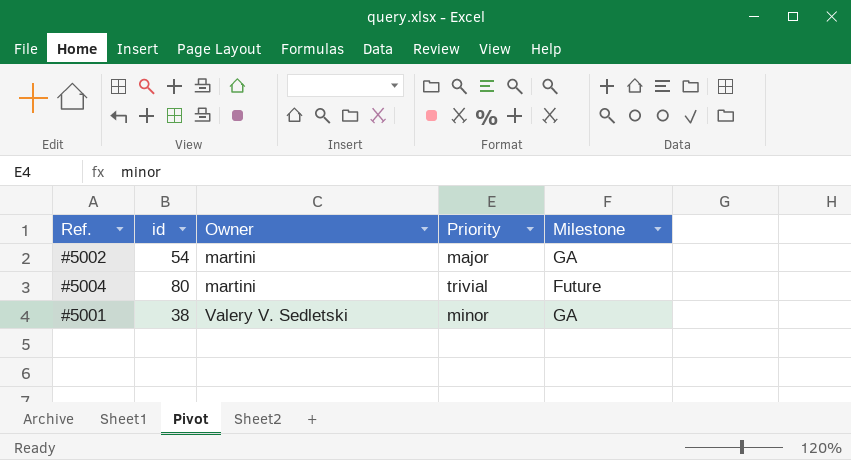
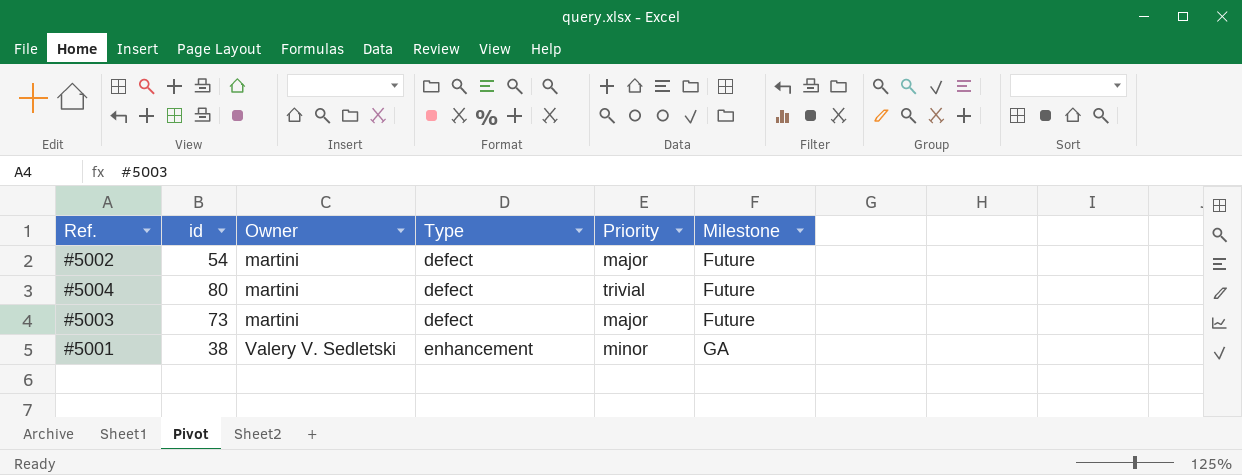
column Type | position: none -> 4
#5002 | Milestone: GA -> Future
row #5003: none -> 73 | martini | defect | major | Future

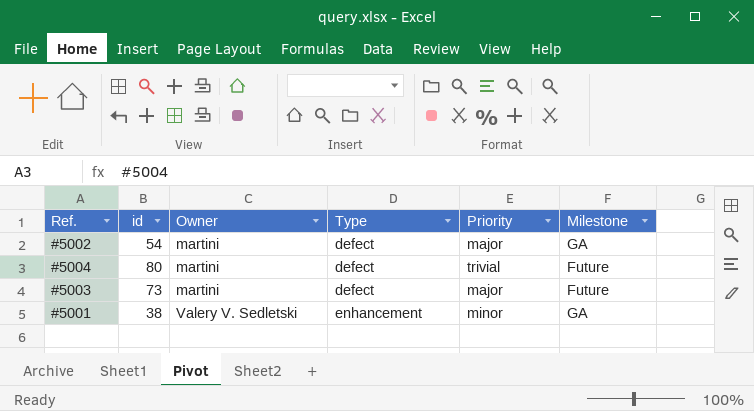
#5002 | Milestone: Future -> GA

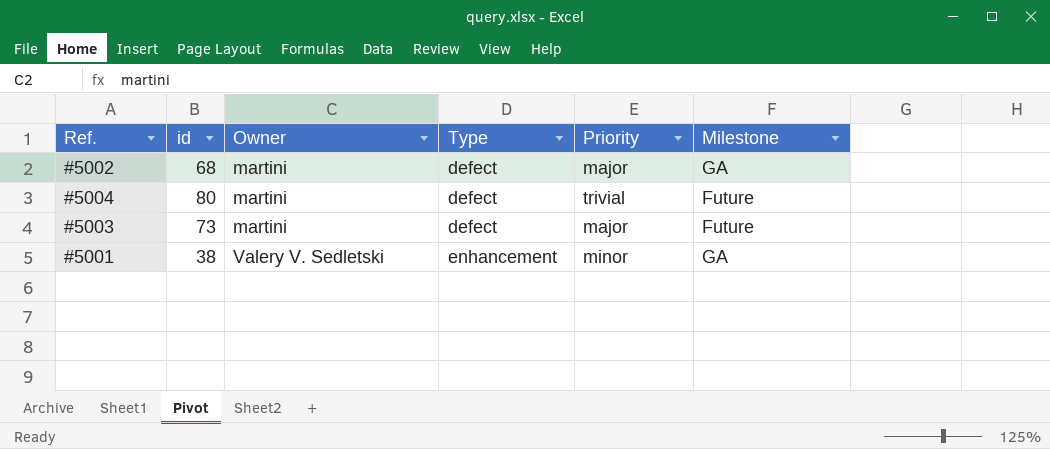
#5002 | id: 54 -> 68

